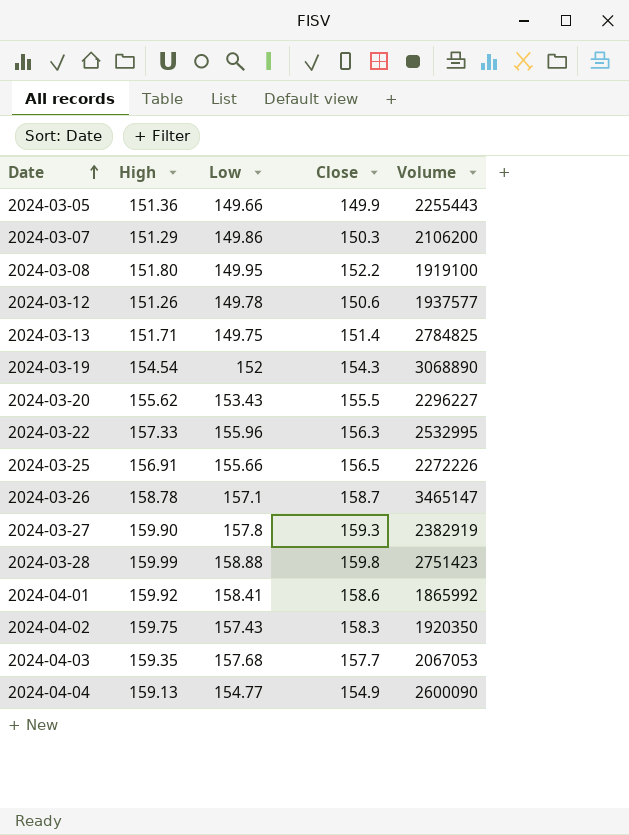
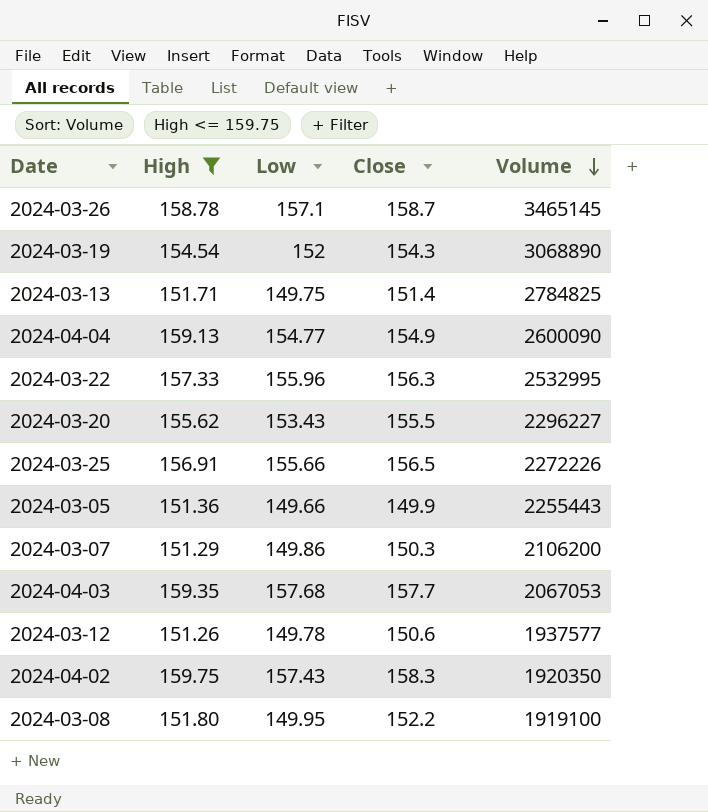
filter: none -> High <= 159.75
row order: Date ascending -> Volume descending
2024-03-26 | Volume: 3465147 -> 3465145

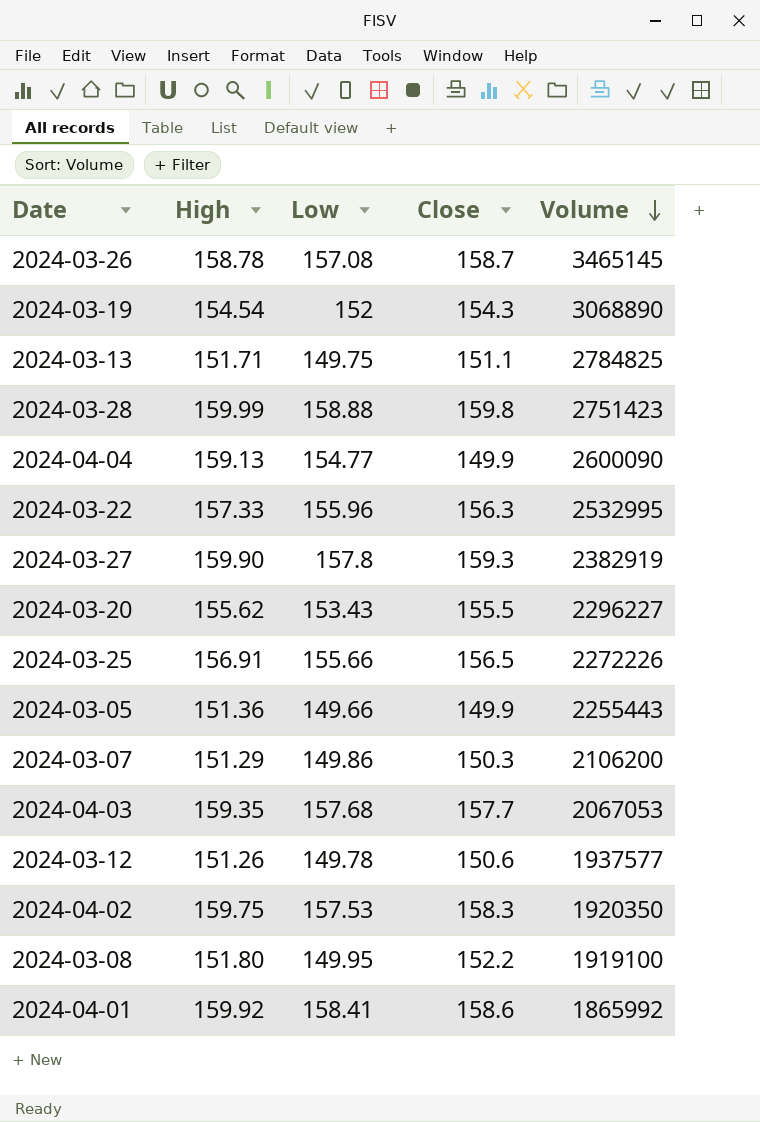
filter: High <= 159.75 -> none
2024-03-26 | Low: 157.1 -> 157.08
2024-03-13 | Close: 151.4 -> 151.1
2024-04-04 | Close: 154.9 -> 149.9
2024-04-02 | Low: 157.43 -> 157.53

